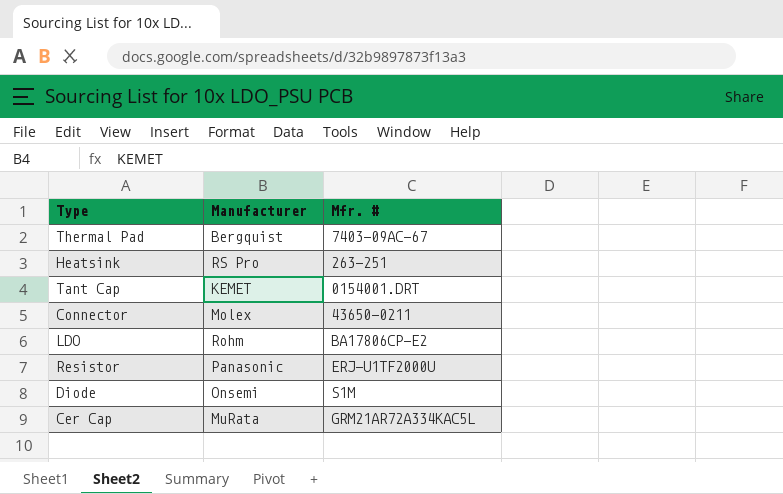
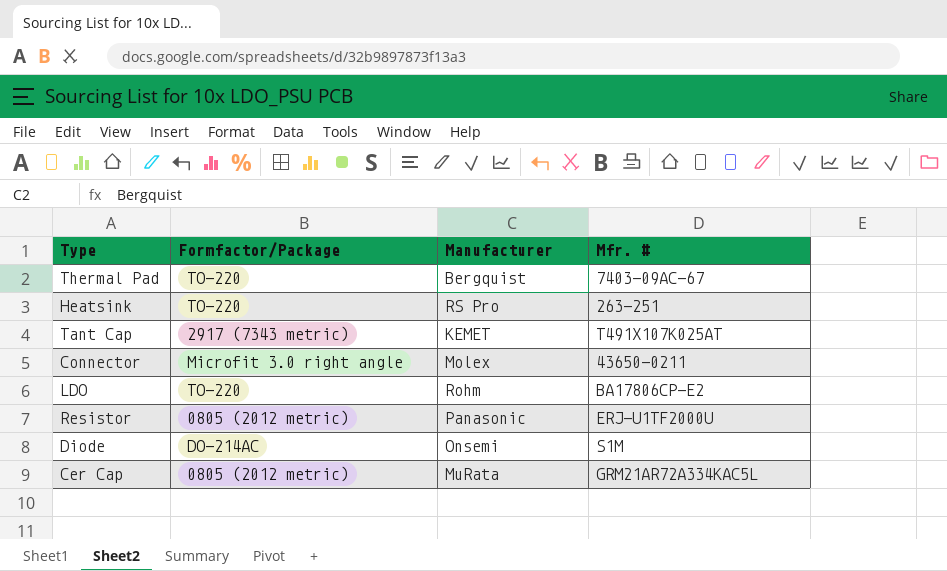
column Formfactor/Package | position: none -> 2
Tant Cap | Mfr. #: 0154001.DRT -> T491X107K025AT

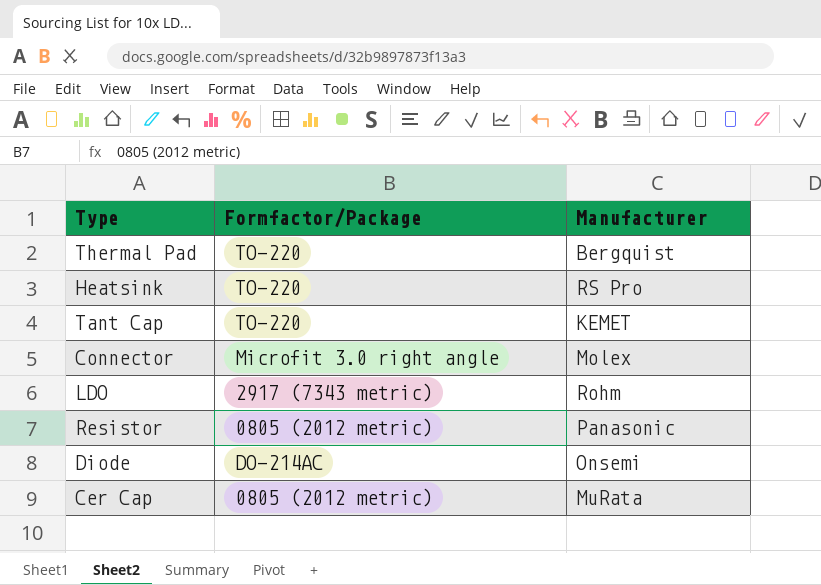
column Mfr. # | position: 4 -> none
Tant Cap | Formfactor/Package: 2917 (7343 metric) -> TO-220
LDO | Formfactor/Package: TO-220 -> 2917 (7343 metric)

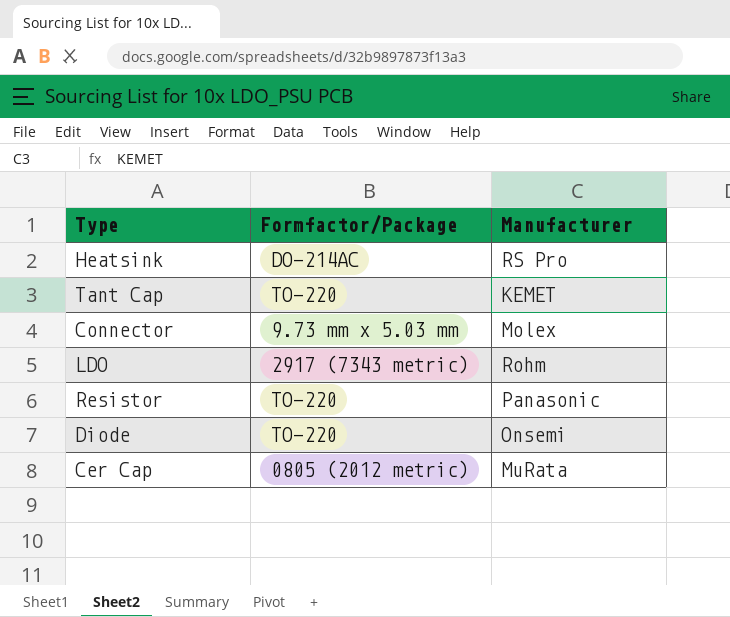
row Thermal Pad: TO-220 | Bergquist -> none
Heatsink | Formfactor/Package: TO-220 -> DO-214AC
Connector | Formfactor/Package: Microfit 3.0 right angle -> 9.73 mm x 5.03 mm
Resistor | Formfactor/Package: 0805 (2012 metric) -> TO-220
Diode | Formfactor/Package: DO-214AC -> TO-220

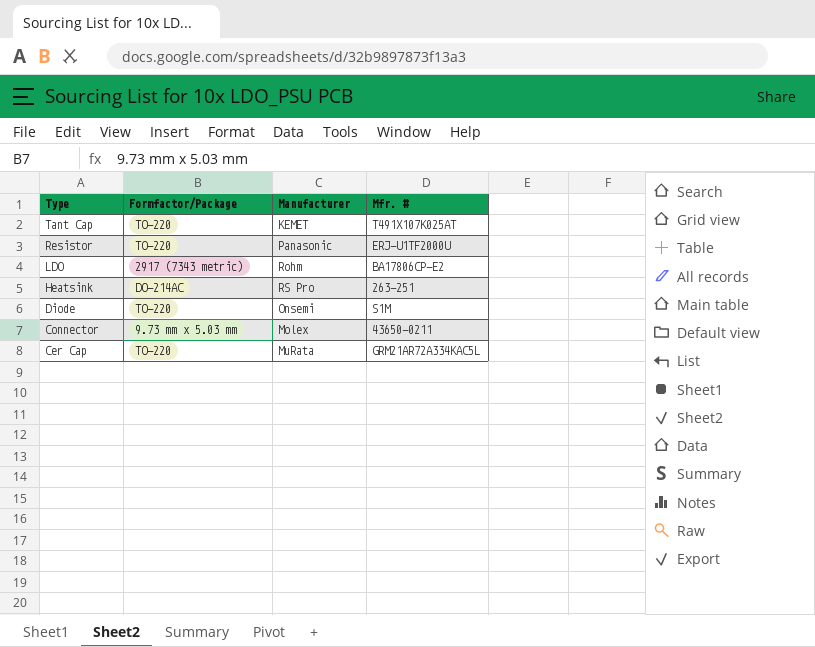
row order: none -> Type descending
column Mfr. # | position: none -> 4
Cer Cap | Formfactor/Package: 0805 (2012 metric) -> TO-220

